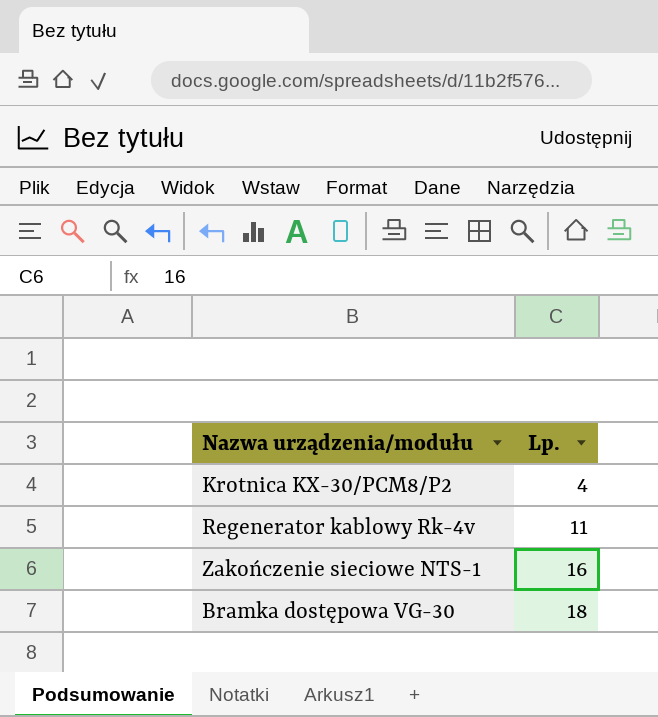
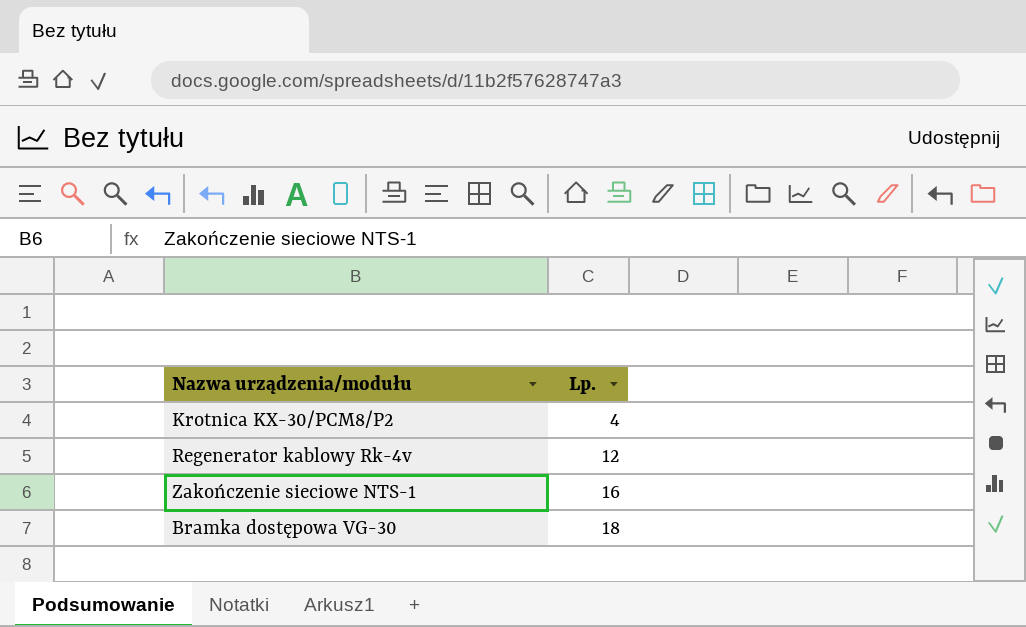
Regenerator kablowy Rk-4v | Lp.: 11 -> 12

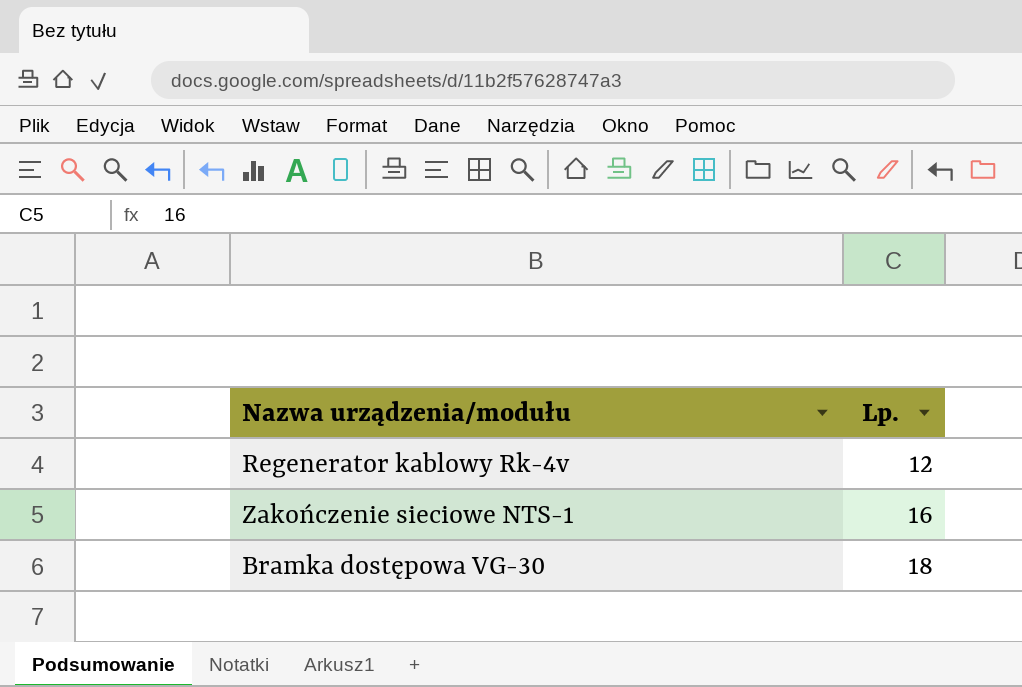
row Krotnica KX-30/PCM8/P2: 4 -> none

